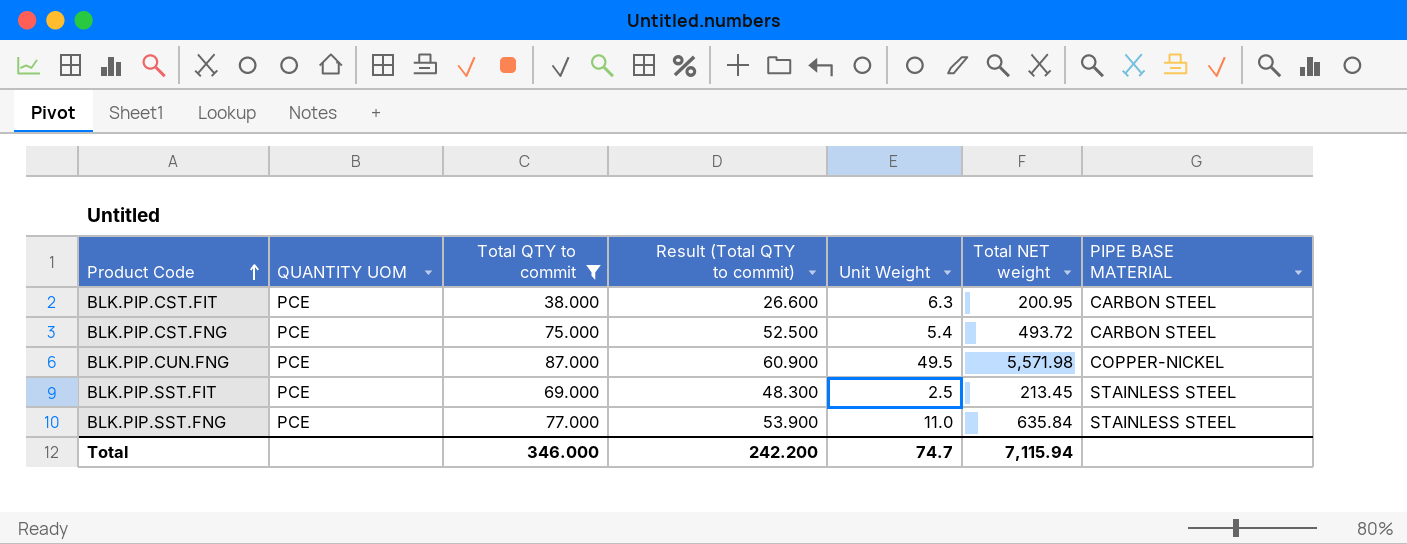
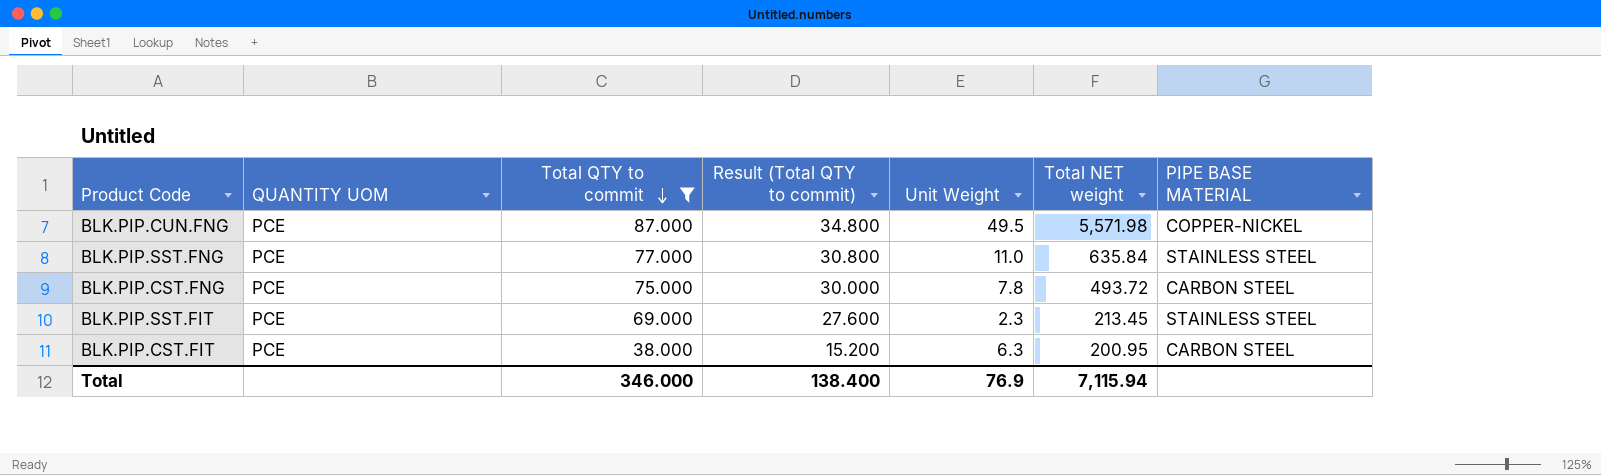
row order: Product Code ascending -> Total QTY to commit descending
column Result (Total QTY to commit) | formula: [Total QTY to commit] * 0.7 -> [Total QTY to commit] * 0.4
BLK.PIP.CST.FNG | Unit Weight: 5.4 -> 7.8
BLK.PIP.SST.FIT | Unit Weight: 2.5 -> 2.3
Total | Result (Total QTY to commit): 242.200 -> 138.400
Total | Unit Weight: 74.7 -> 76.9

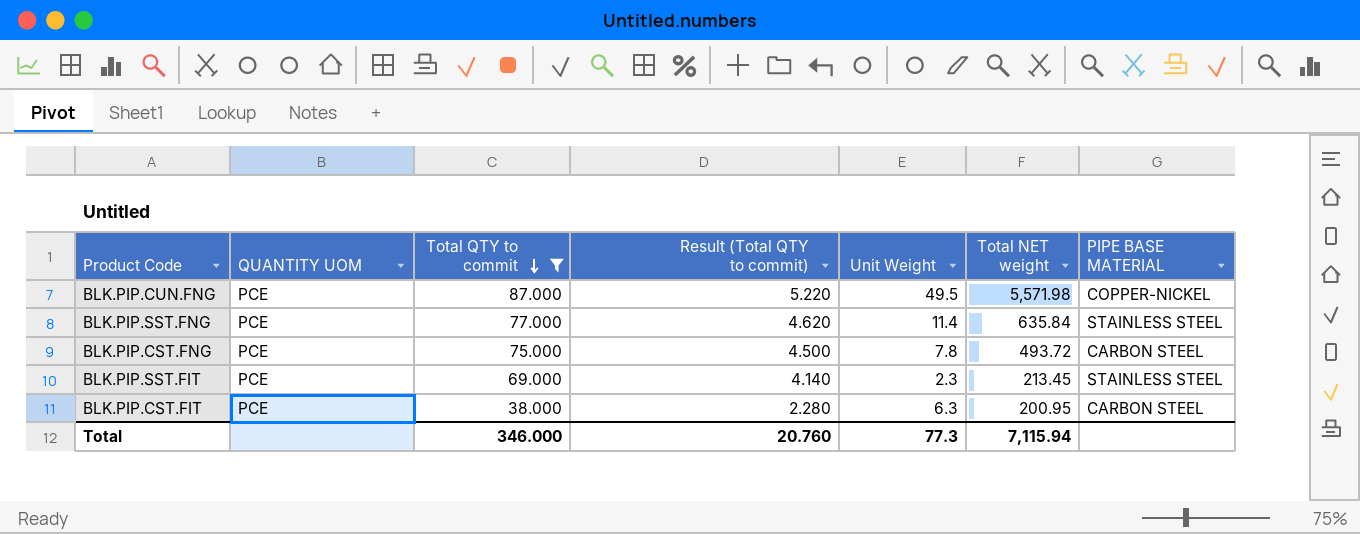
column Result (Total QTY to commit) | formula: [Total QTY to commit] * 0.4 -> [Total QTY to commit] * 0.06
BLK.PIP.SST.FNG | Unit Weight: 11.0 -> 11.4
Total | Result (Total QTY to commit): 138.400 -> 20.760
Total | Unit Weight: 76.9 -> 77.3

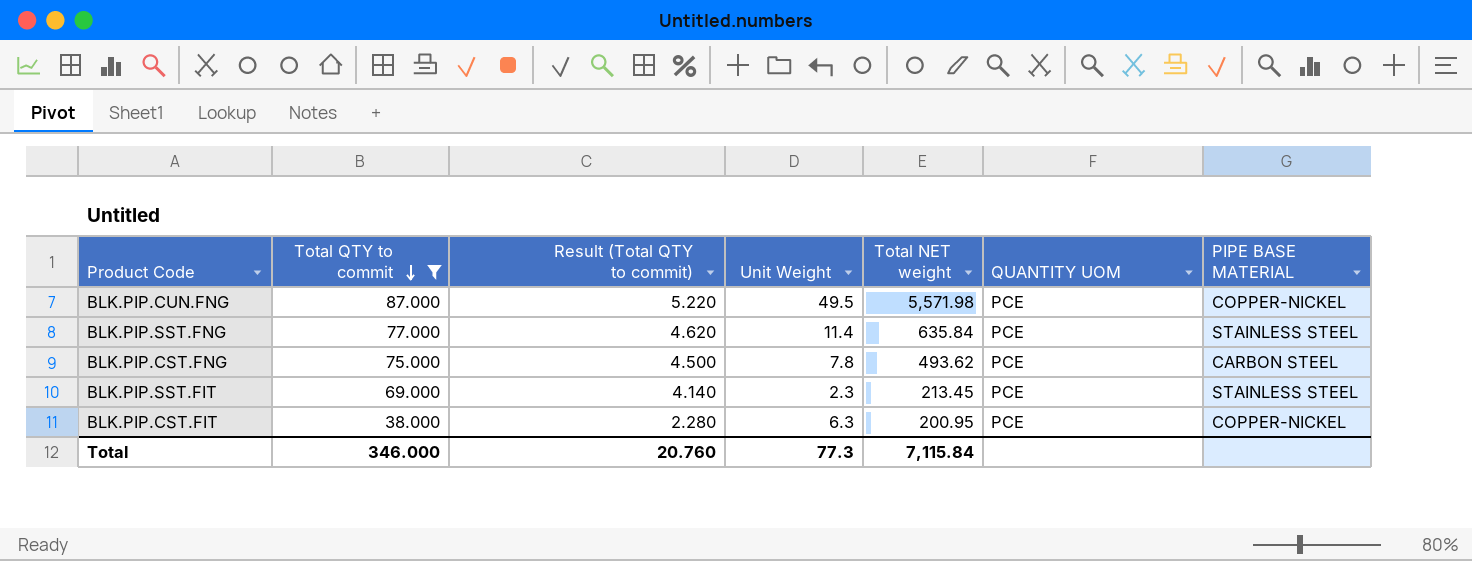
column QUANTITY UOM | position: 2 -> 6
BLK.PIP.CST.FNG | Total NET weight: 493.72 -> 493.62
BLK.PIP.CST.FIT | PIPE BASE MATERIAL: CARBON STEEL -> COPPER-NICKEL
Total | Total NET weight: 7,115.94 -> 7,115.84

